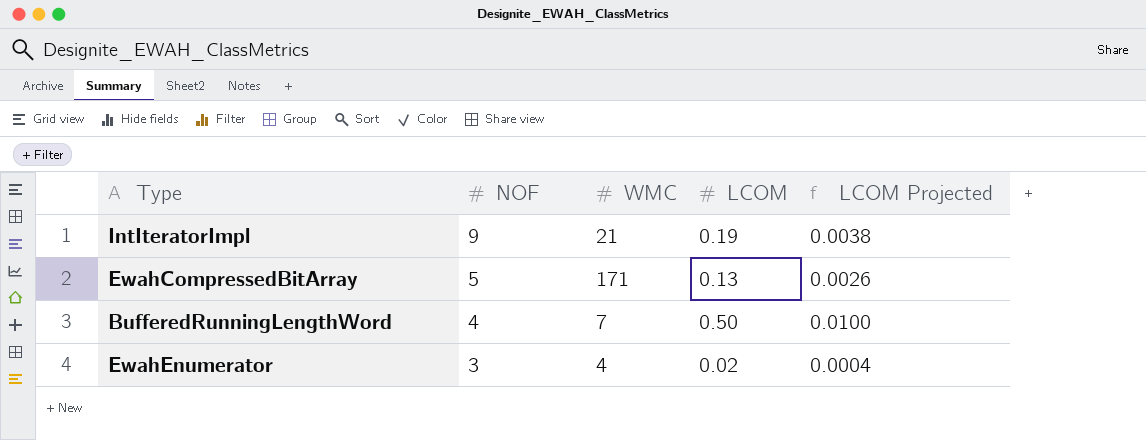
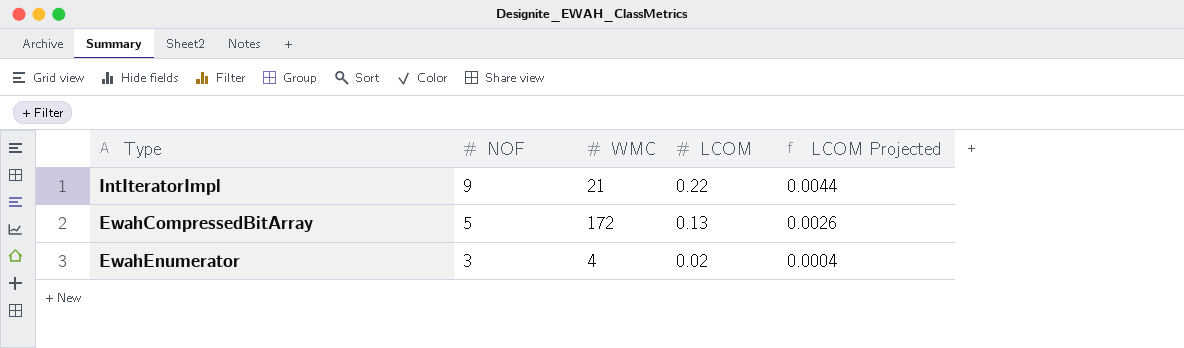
row BufferedRunningLengthWord: 4 | 7 | 0.50 | 0.0100 -> none
IntIteratorImpl | LCOM: 0.19 -> 0.22
IntIteratorImpl | LCOM Projected: 0.0038 -> 0.0044
EwahCompressedBitArray | WMC: 171 -> 172

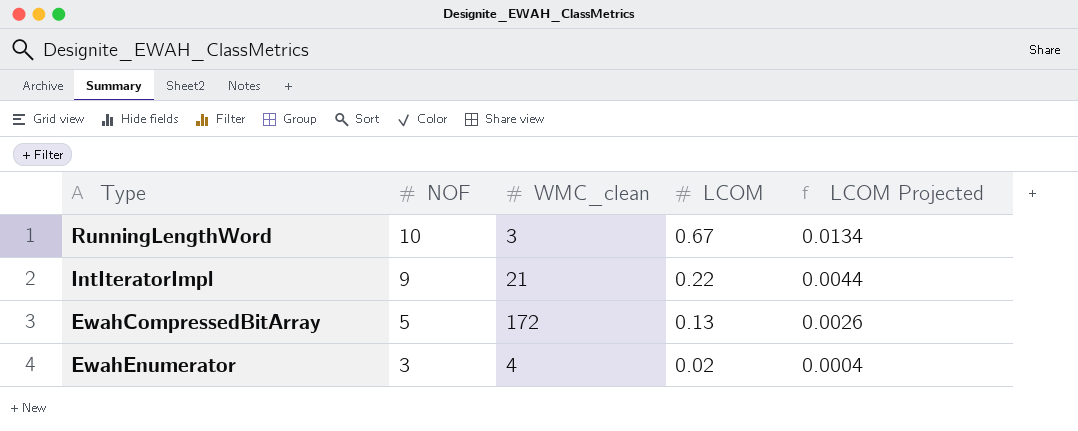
column name: WMC -> WMC_clean
row RunningLengthWord: none -> 10 | 3 | 0.67 | 0.0134

